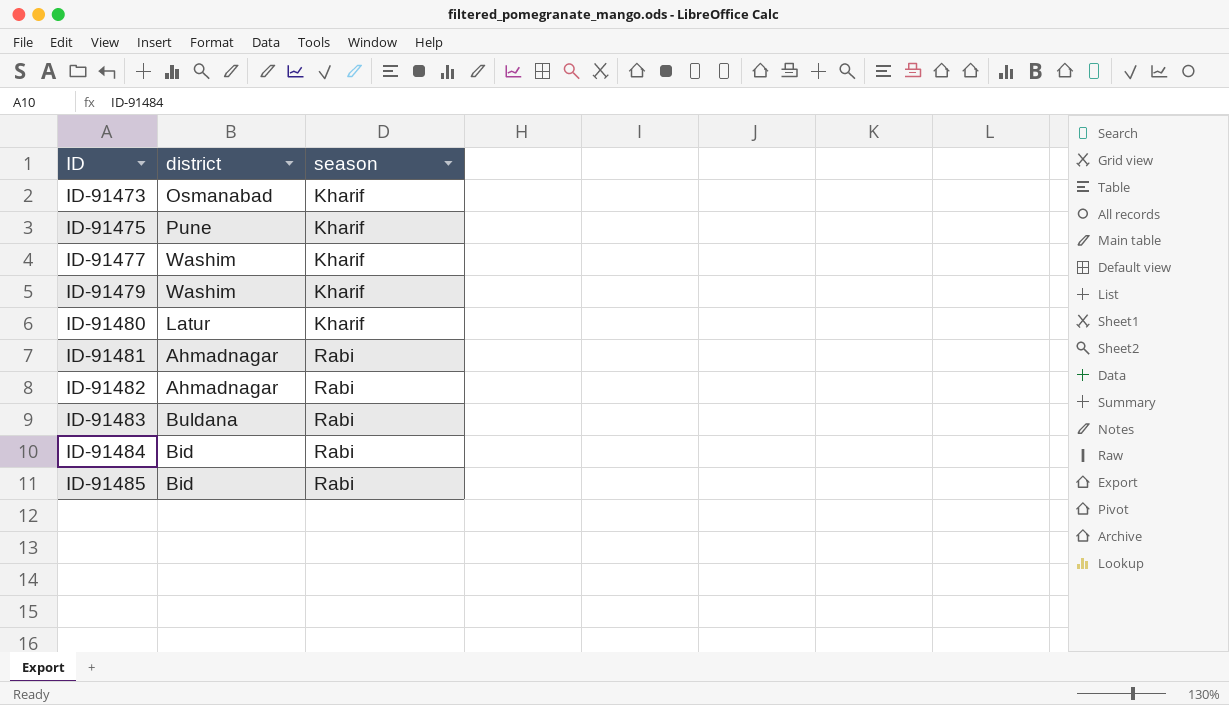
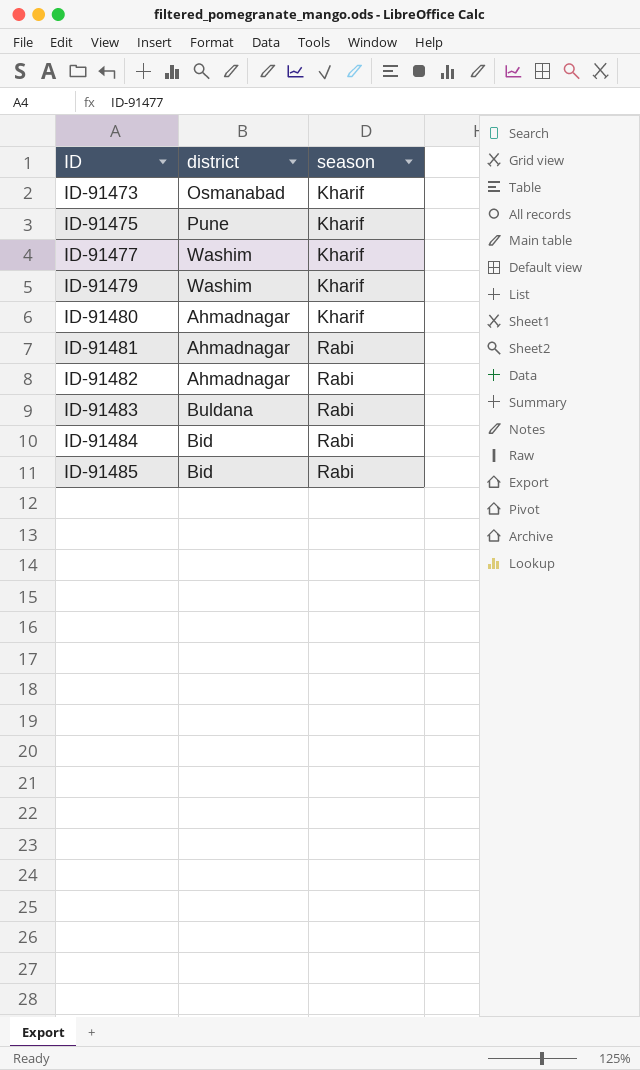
ID-91480 | district: Latur -> Ahmadnagar

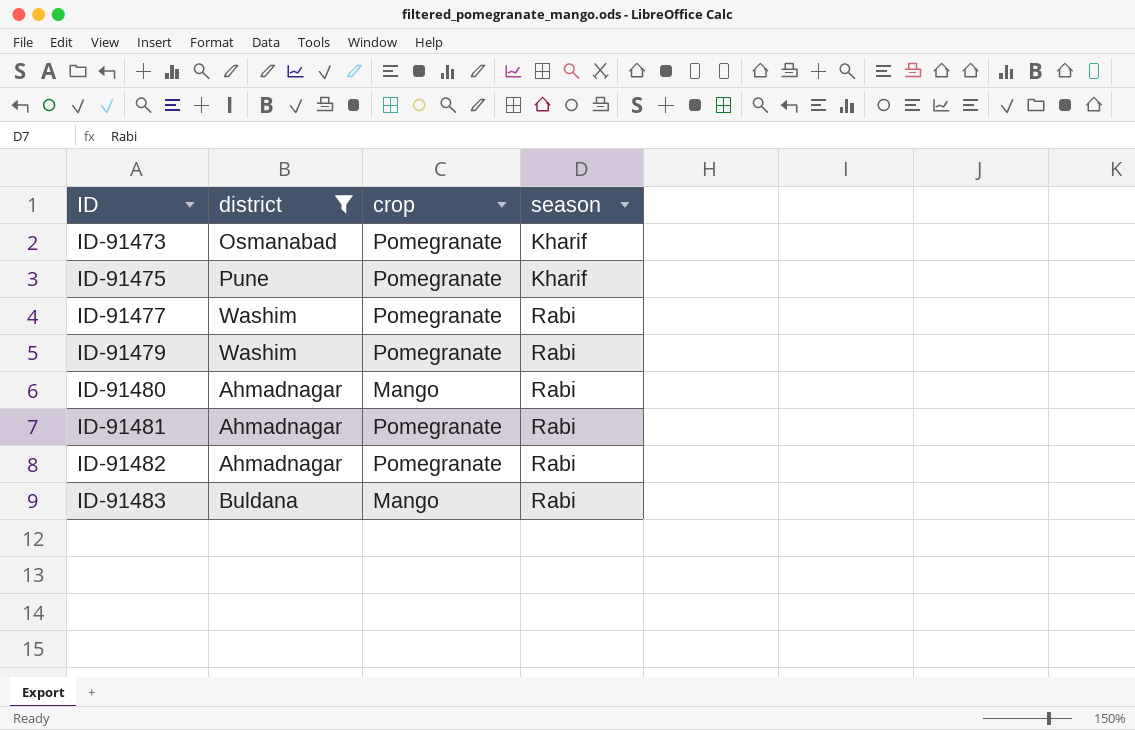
filter: none -> district != Bid
column crop | position: none -> 3
ID-91477 | season: Kharif -> Rabi
ID-91479 | season: Kharif -> Rabi
ID-91480 | season: Kharif -> Rabi

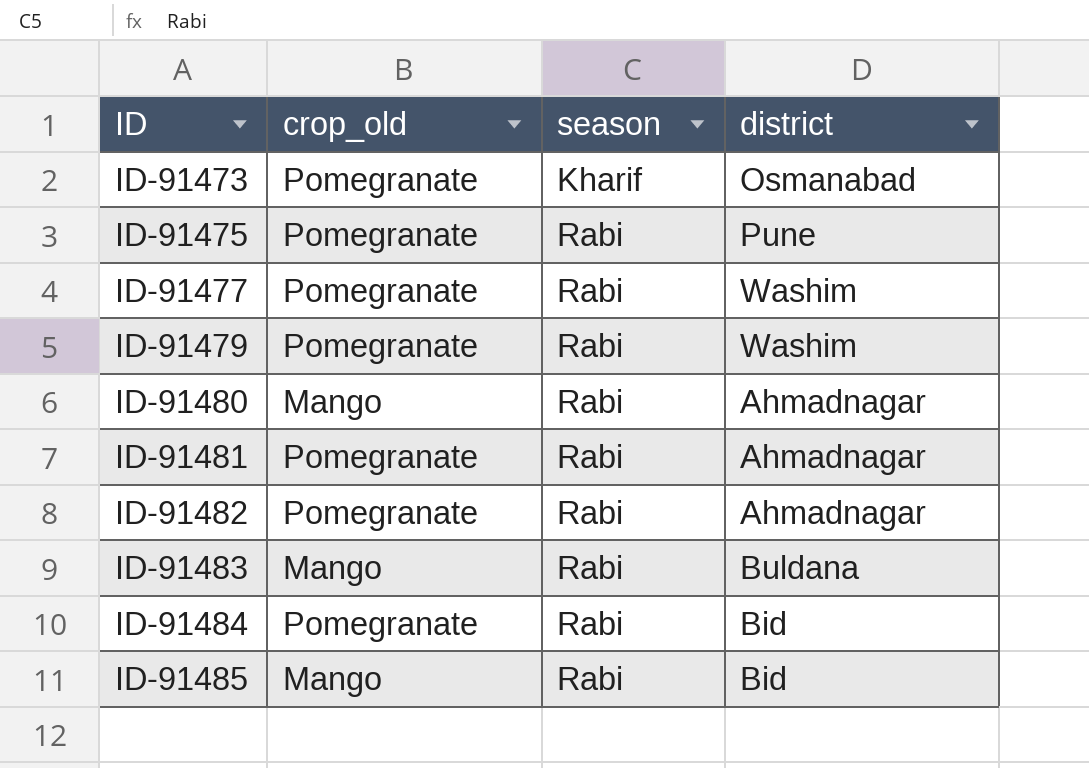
filter: district != Bid -> none
column name: crop -> crop_old
column district | position: 2 -> 4
ID-91475 | season: Kharif -> Rabi

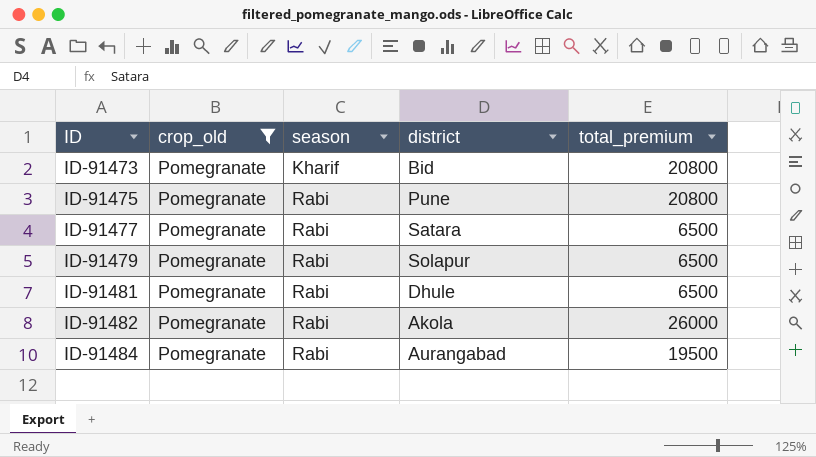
filter: none -> crop_old = Pomegranate
column total_premium | position: none -> 5
ID-91473 | district: Osmanabad -> Bid
ID-91477 | district: Washim -> Satara
ID-91479 | district: Washim -> Solapur
ID-91481 | district: Ahmadnagar -> Dhule
ID-91482 | district: Ahmadnagar -> Akola
ID-91484 | district: Bid -> Aurangabad

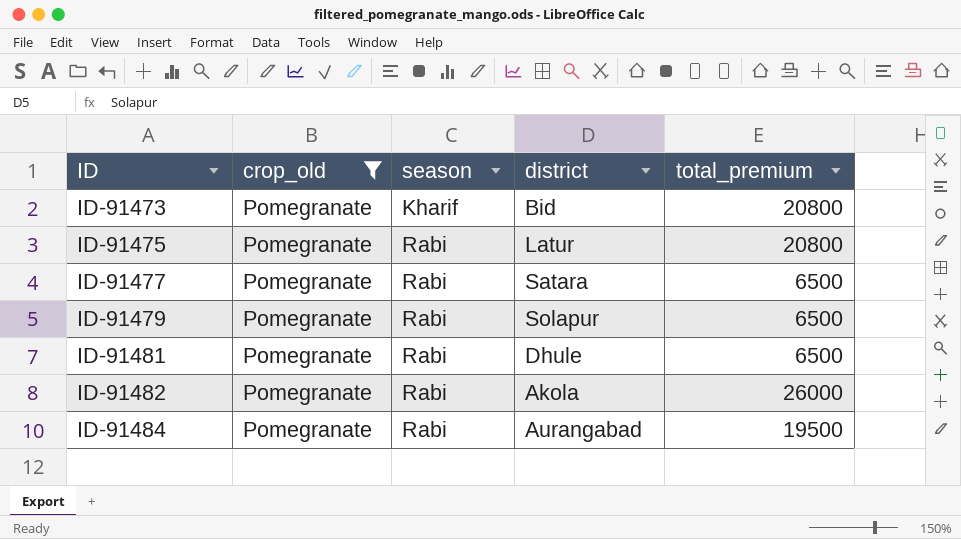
ID-91475 | district: Pune -> Latur

